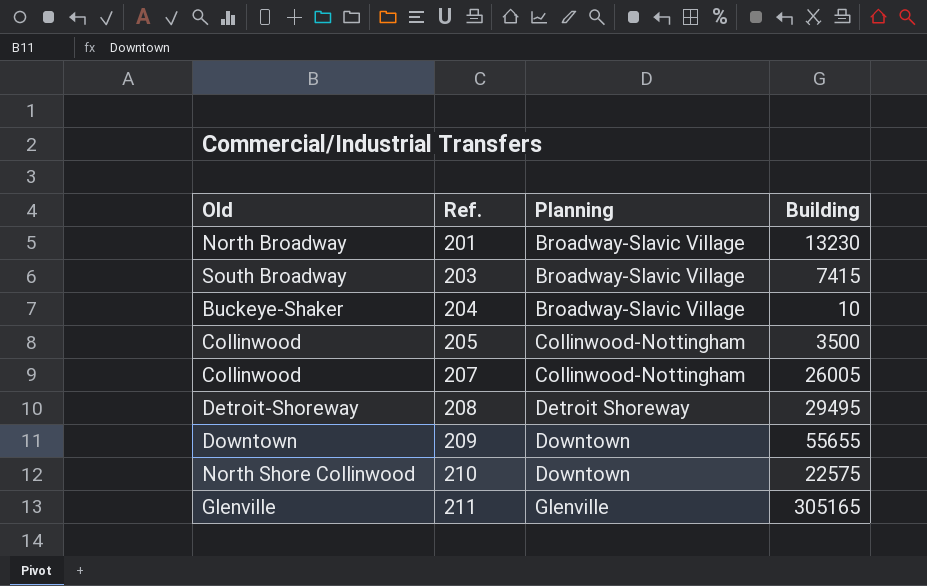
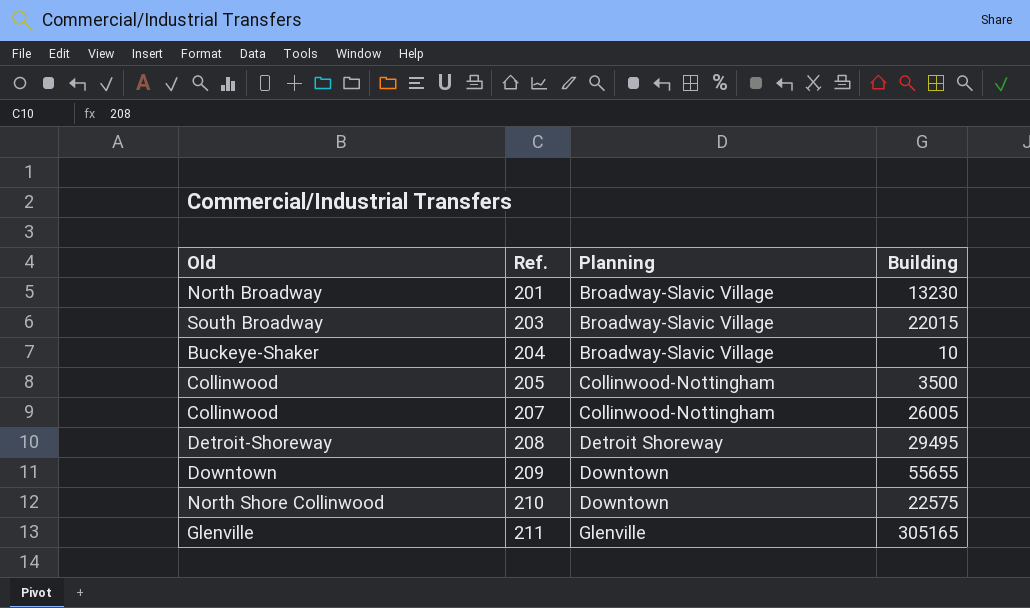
203 | Building: 7415 -> 22015

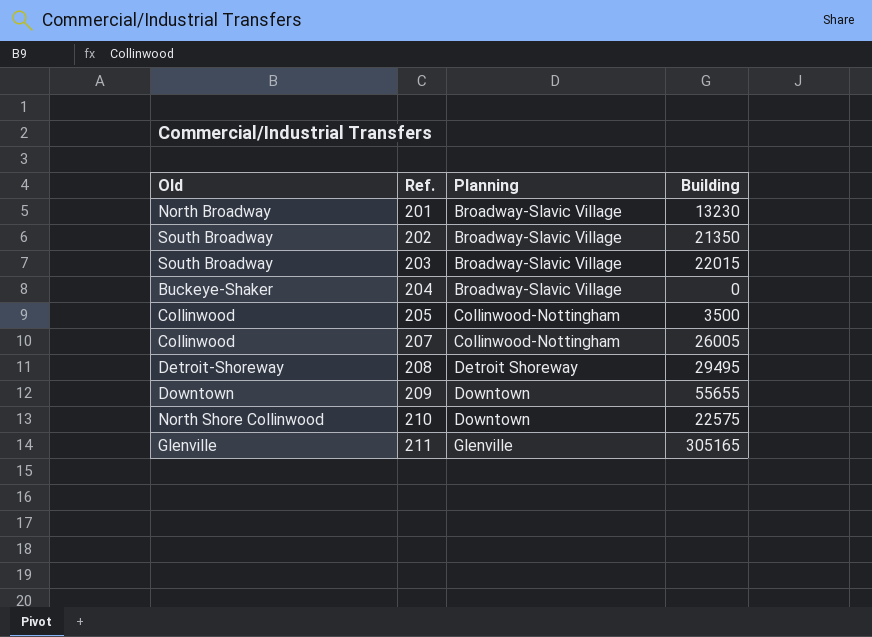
row 202: none -> South Broadway | Broadway-Slavic Village | 21350
204 | Building: 10 -> 0

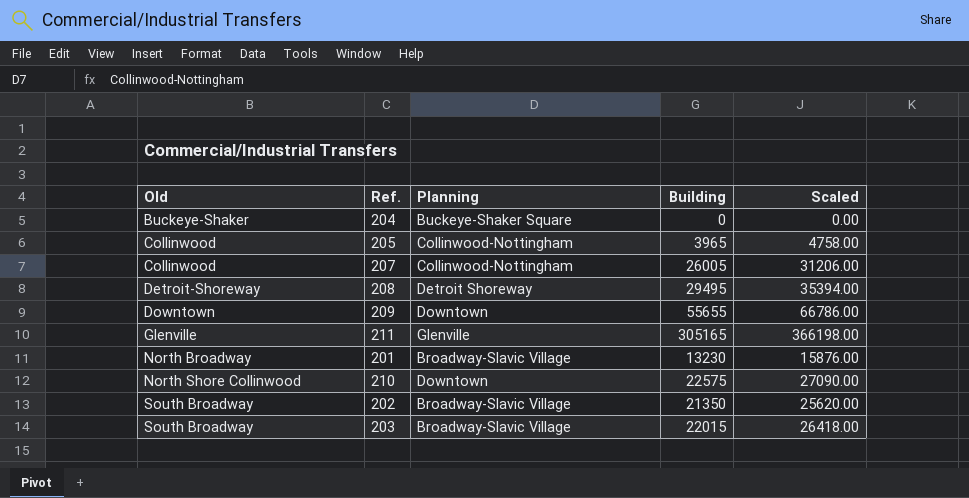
row order: Ref. ascending -> Old ascending
column Scaled | formula: none -> [Building] * 1.2
204 | Planning: Broadway-Slavic Village -> Buckeye-Shaker Square
205 | Building: 3500 -> 3965

